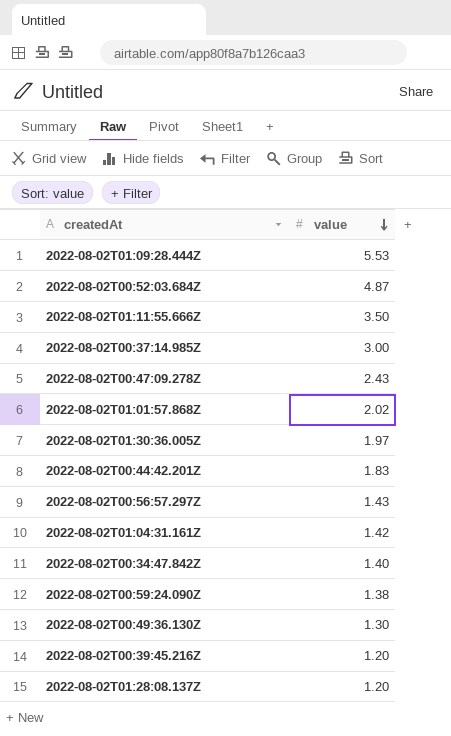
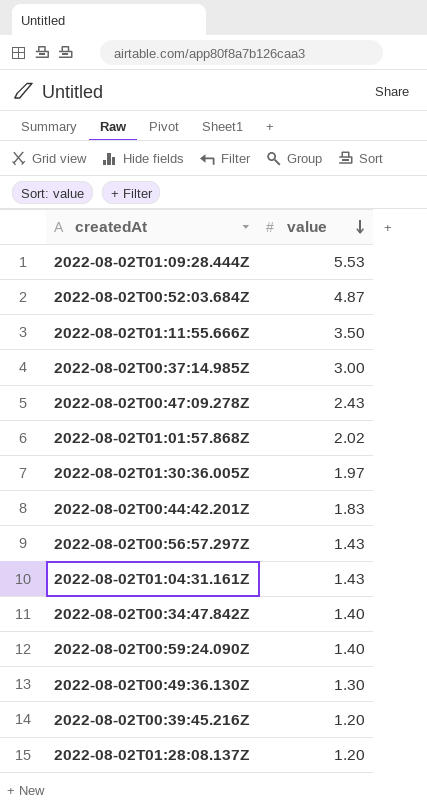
2022-08-02T01:04:31.161Z | value: 1.42 -> 1.43
2022-08-02T00:59:24.090Z | value: 1.38 -> 1.40

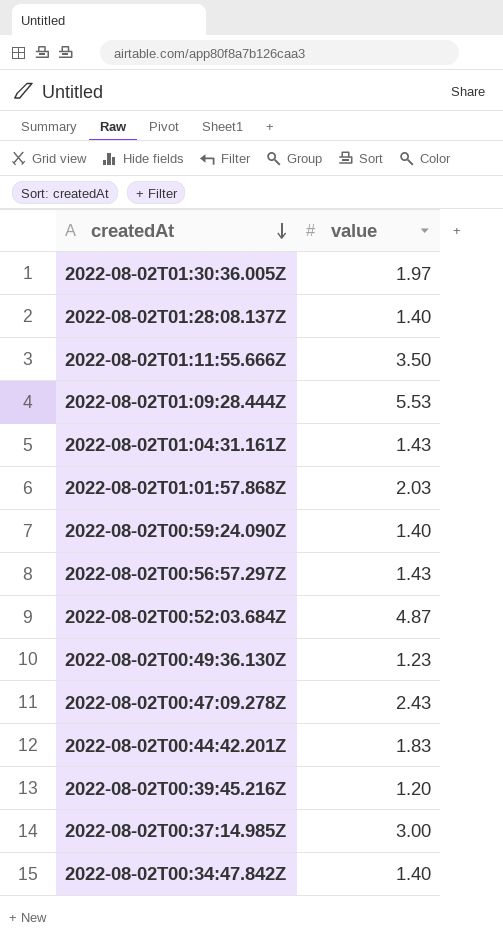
row order: value descending -> createdAt descending
2022-08-02T01:28:08.137Z | value: 1.20 -> 1.40
2022-08-02T01:01:57.868Z | value: 2.02 -> 2.03
2022-08-02T00:49:36.130Z | value: 1.30 -> 1.23

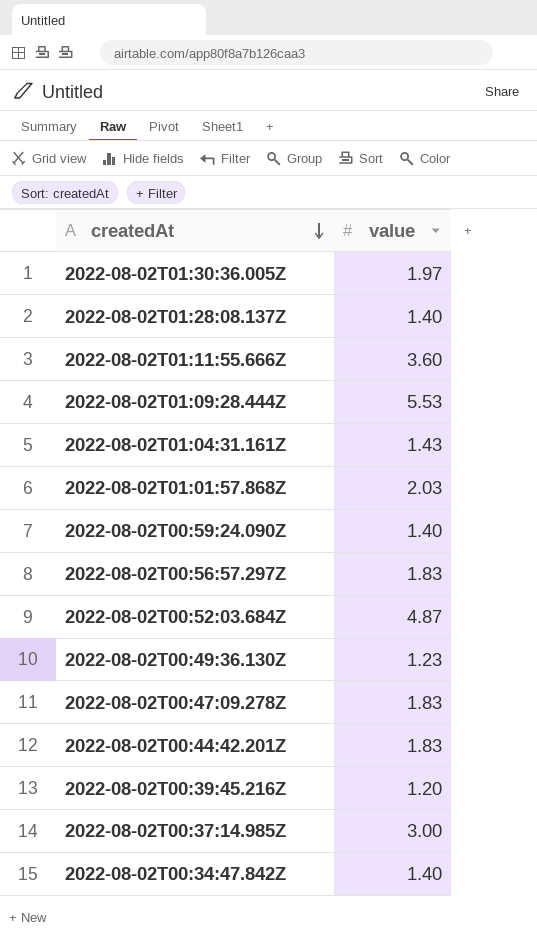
2022-08-02T01:11:55.666Z | value: 3.50 -> 3.60
2022-08-02T00:56:57.297Z | value: 1.43 -> 1.83
2022-08-02T00:47:09.278Z | value: 2.43 -> 1.83

